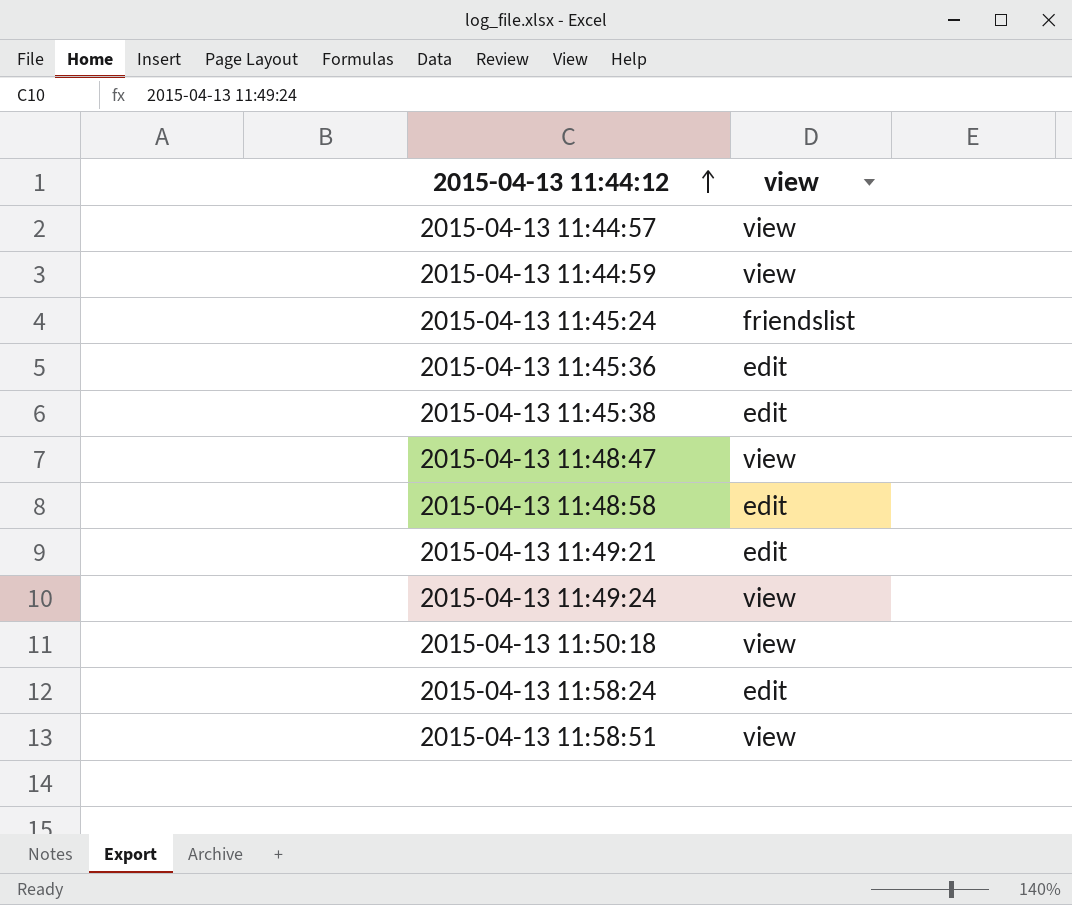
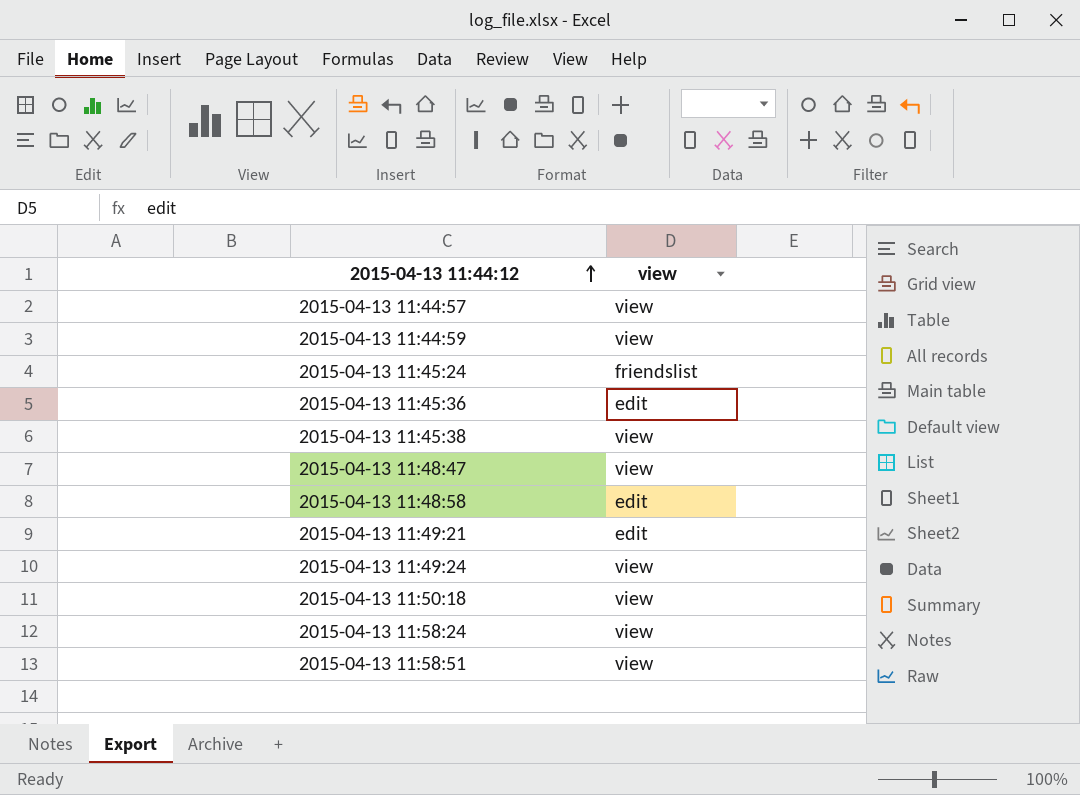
2015-04-13 11:45:38 | view: edit -> view
2015-04-13 11:58:24 | view: edit -> view

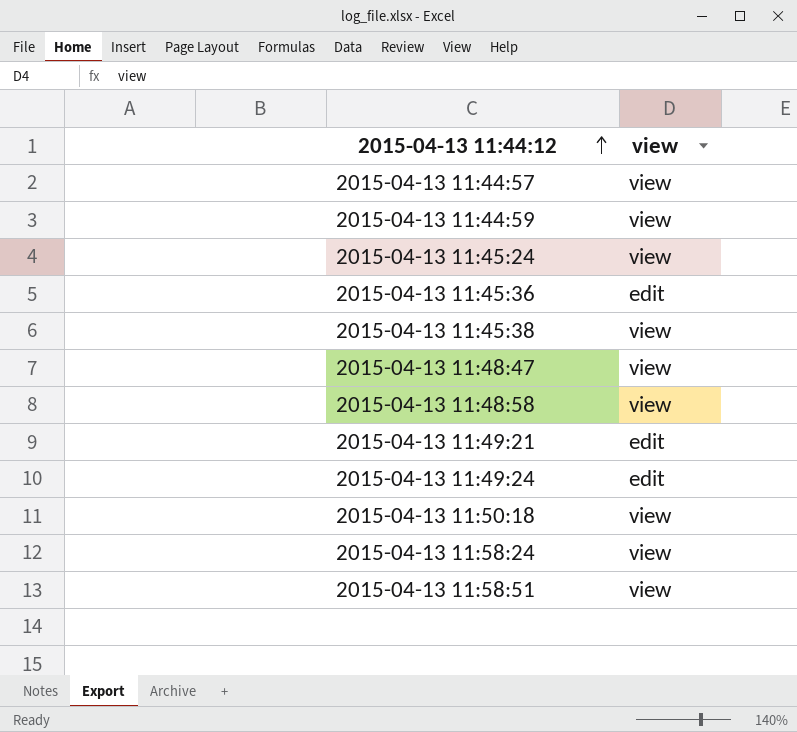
2015-04-13 11:45:24 | view: friendslist -> view
2015-04-13 11:48:58 | view: edit -> view
2015-04-13 11:49:24 | view: view -> edit

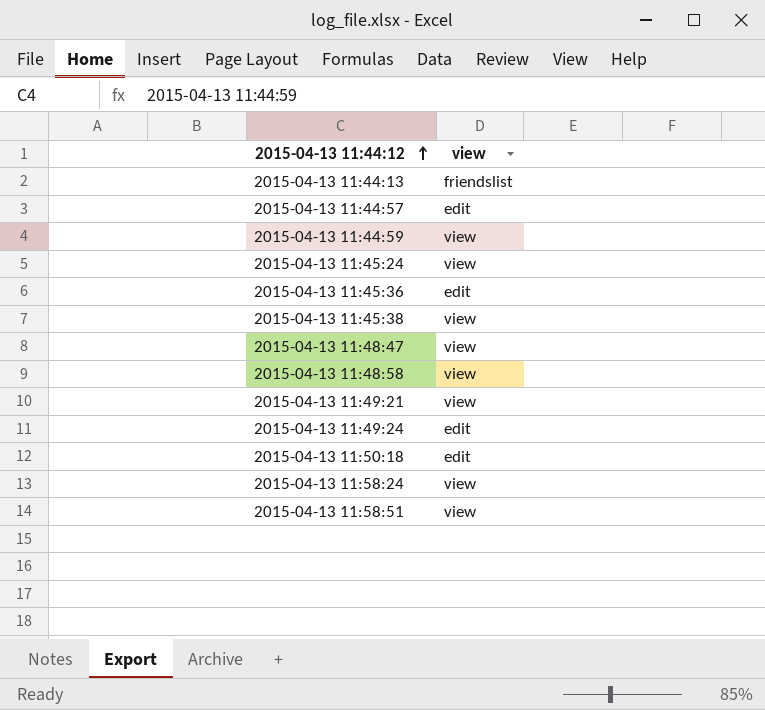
row 2015-04-13 11:44:13: none -> friendslist
2015-04-13 11:44:57 | view: view -> edit
2015-04-13 11:49:21 | view: edit -> view
2015-04-13 11:50:18 | view: view -> edit

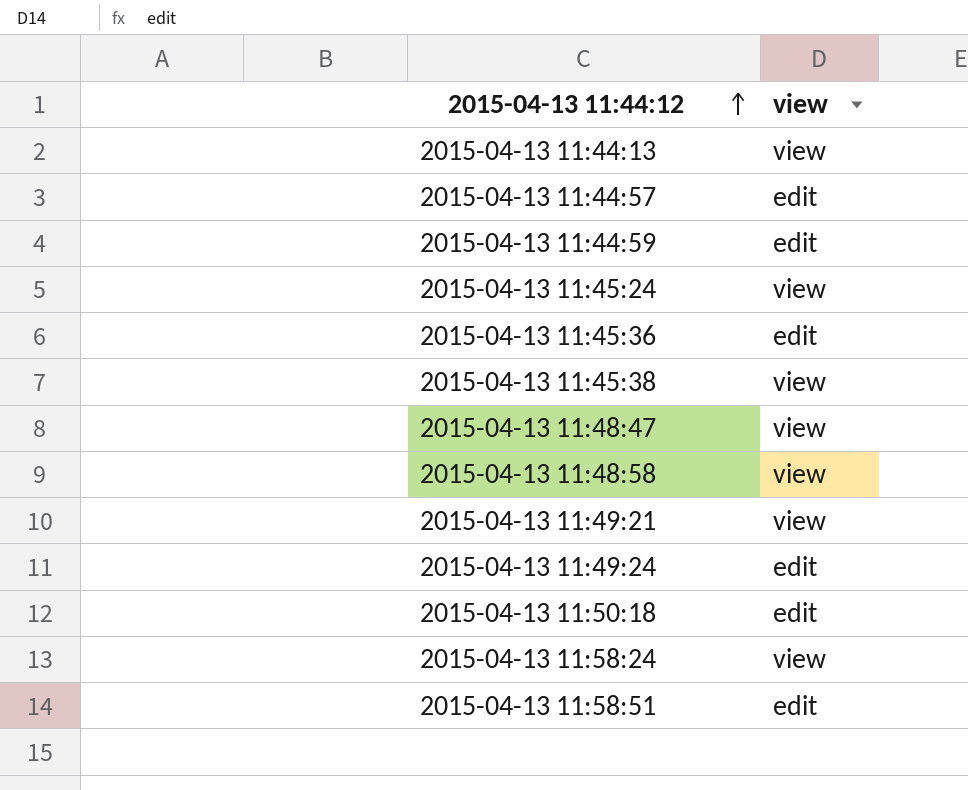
2015-04-13 11:44:13 | view: friendslist -> view
2015-04-13 11:44:59 | view: view -> edit
2015-04-13 11:58:51 | view: view -> edit

